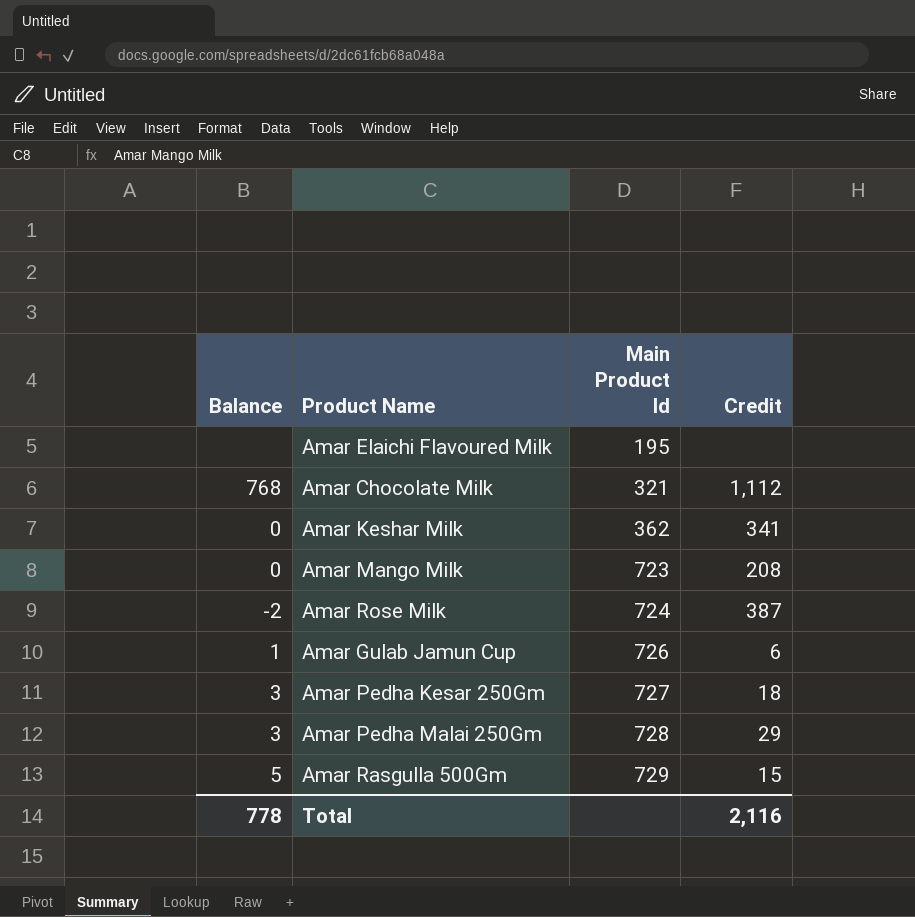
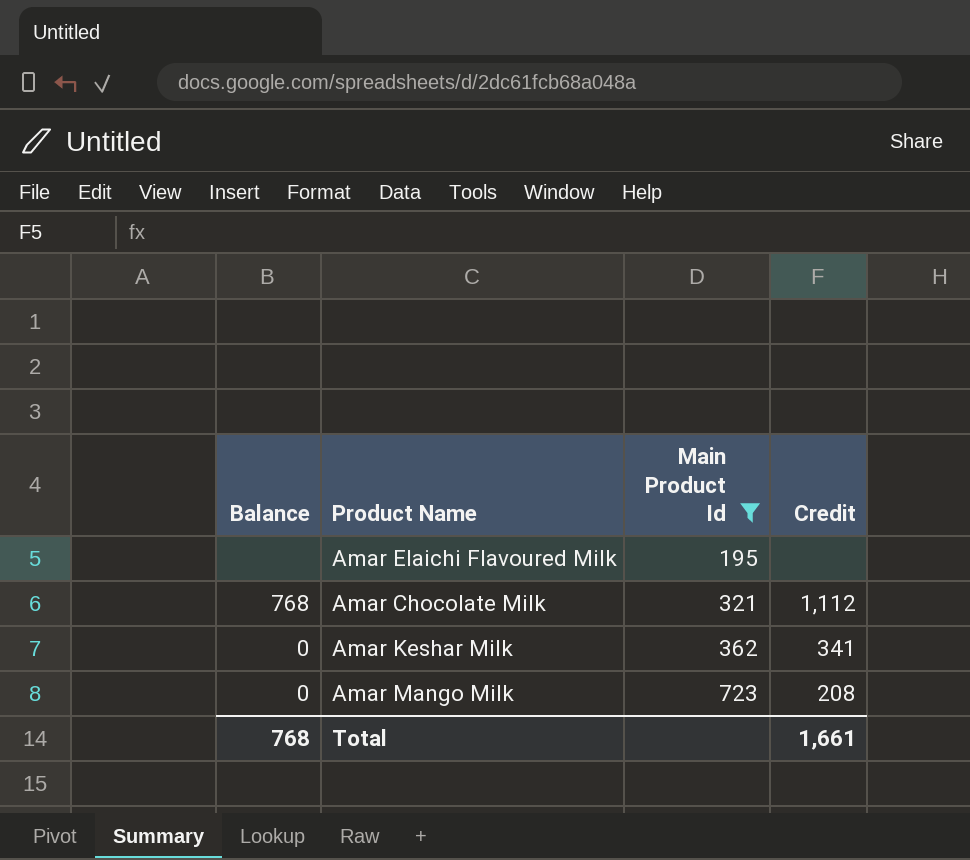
filter: none -> Main Product Id <= 723
Total | Balance: 778 -> 768
Total | Credit: 2,116 -> 1,661

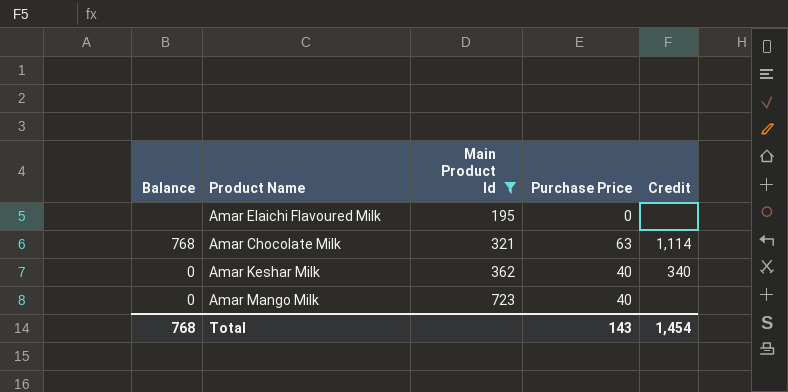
column Purchase Price | position: none -> 4
Amar Chocolate Milk | Credit: 1,112 -> 1,114
Amar Keshar Milk | Credit: 341 -> 340
Amar Mango Milk | Credit: 208 -> none
Total | Credit: 1,661 -> 1,454

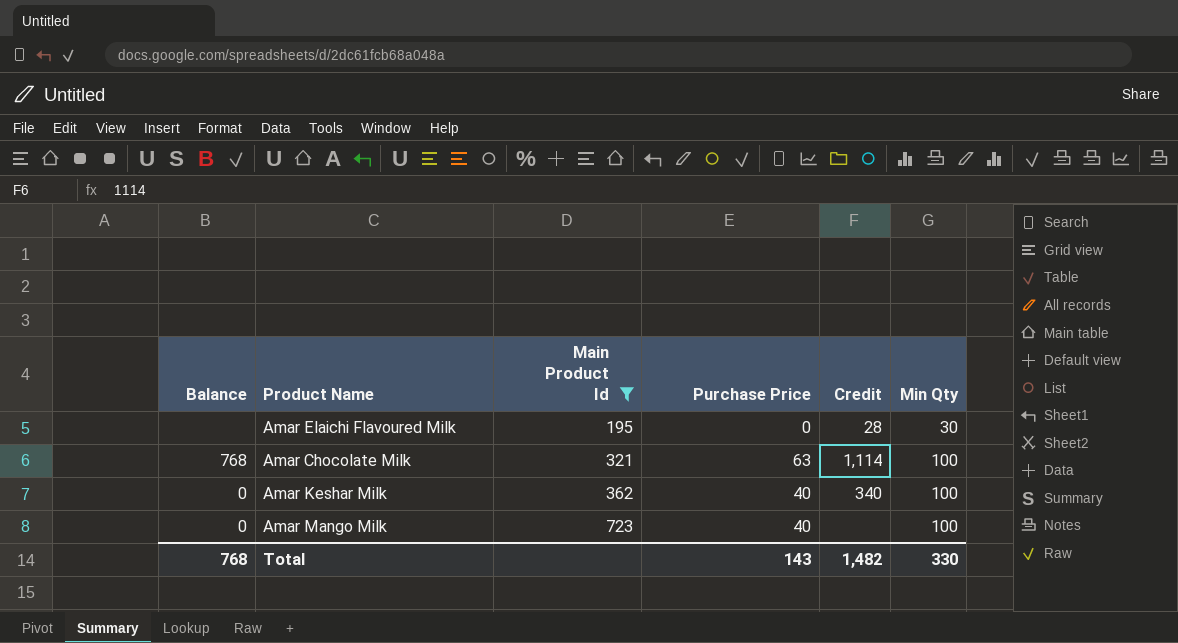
column Min Qty | position: none -> 6
Amar Elaichi Flavoured Milk | Credit: none -> 28
Total | Credit: 1,454 -> 1,482

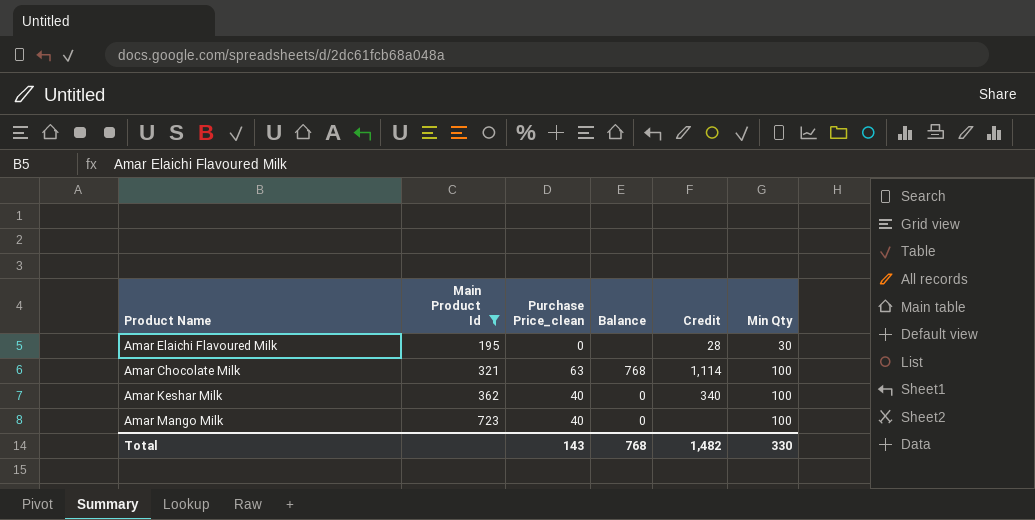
column name: Purchase Price -> Purchase Price_clean
column Balance | position: 1 -> 4

